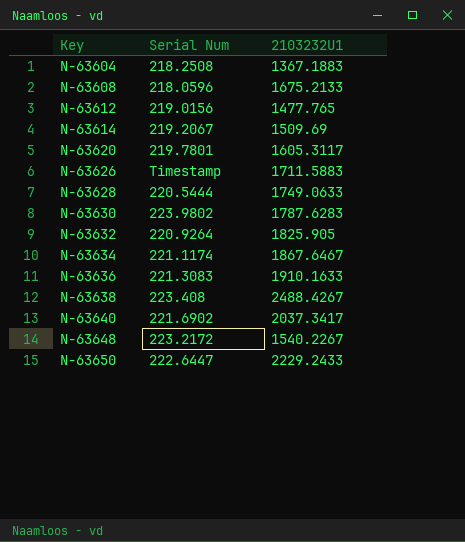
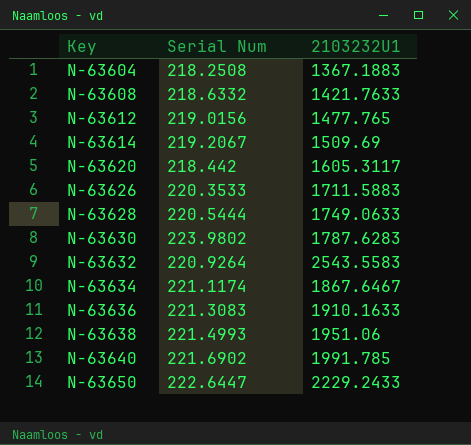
row N-63648: 223.2172 | 1540.2267 -> none
N-63608 | Serial Num: 218.0596 -> 218.6332
N-63608 | 2103232U1: 1675.2133 -> 1421.7633
N-63620 | Serial Num: 219.7801 -> 218.442
N-63626 | Serial Num: Timestamp -> 220.3533
N-63632 | 2103232U1: 1825.905 -> 2543.5583
N-63638 | Serial Num: 223.408 -> 221.4993
N-63638 | 2103232U1: 2488.4267 -> 1951.06
N-63640 | 2103232U1: 2037.3417 -> 1991.785

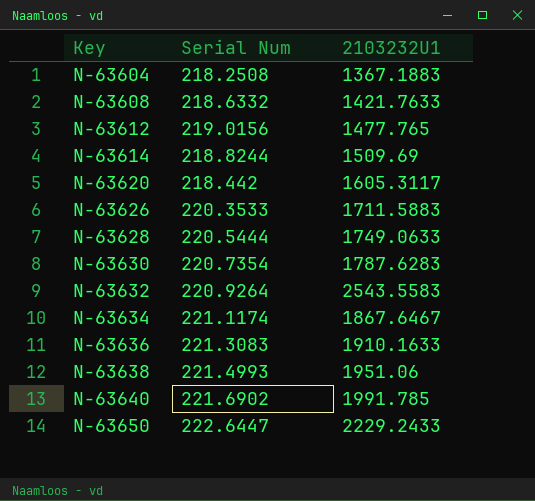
N-63614 | Serial Num: 219.2067 -> 218.8244
N-63630 | Serial Num: 223.9802 -> 220.7354

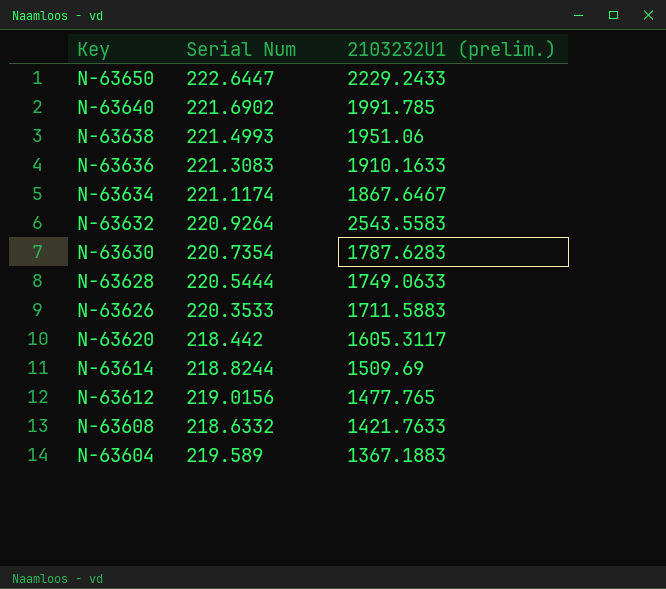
row order: Key ascending -> Key descending
column name: 2103232U1 -> 2103232U1 (prelim.)
N-63604 | Serial Num: 218.2508 -> 219.589

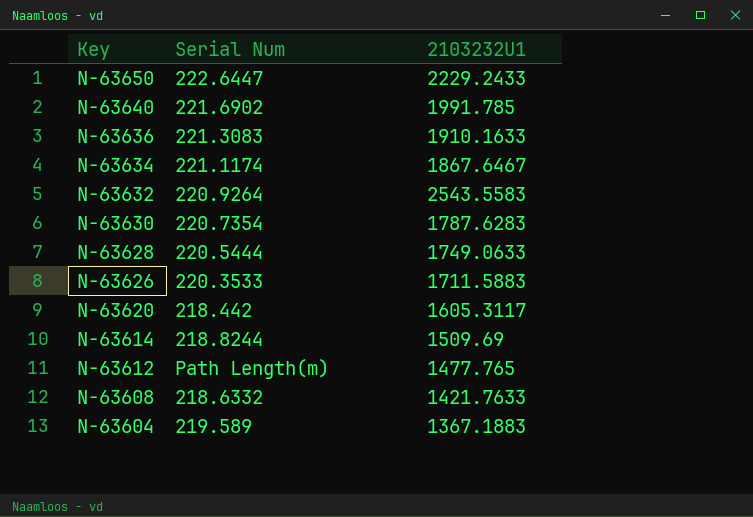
column name: 2103232U1 (prelim.) -> 2103232U1
row N-63638: 221.4993 | 1951.06 -> none
N-63612 | Serial Num: 219.0156 -> Path Length(m)

